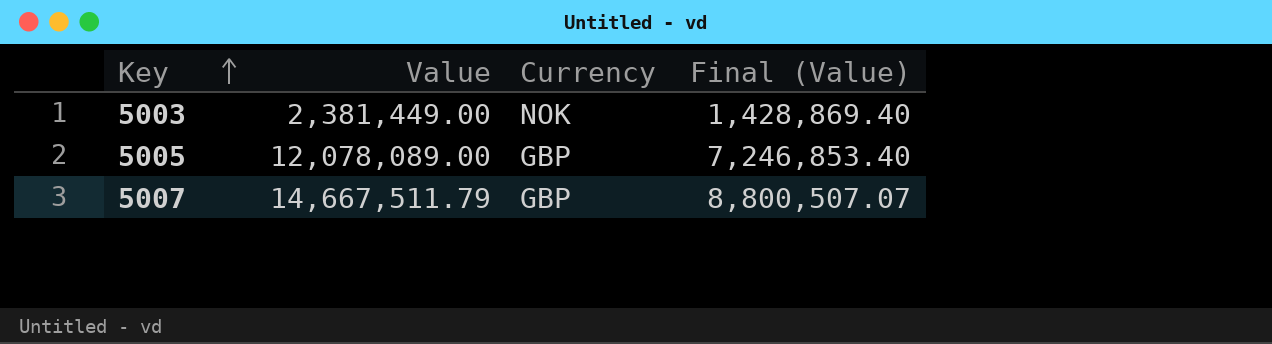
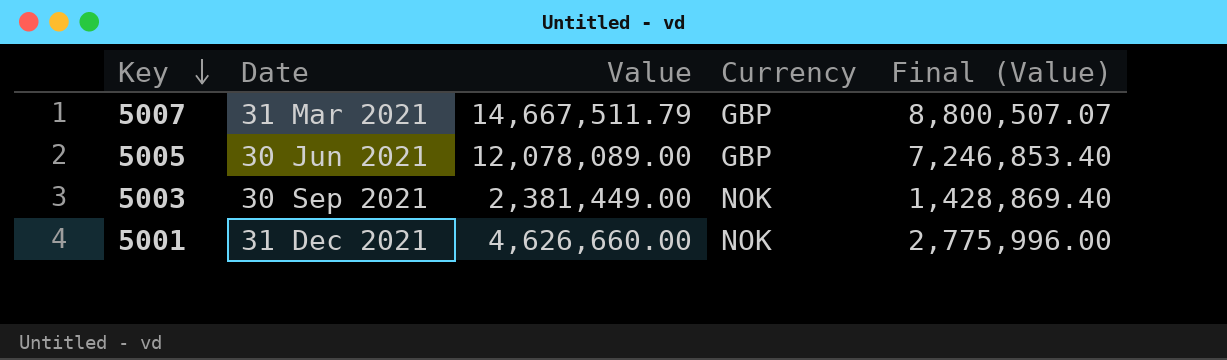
row order: Key ascending -> Key descending
column Date | position: none -> 2
row 5001: none -> 31 Dec 2021 | 4,626,660.00 | NOK | 2,775,996.00

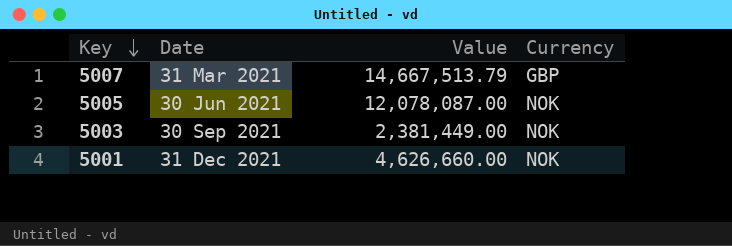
column Final (Value) | formula: [Value] * 0.6 -> none
5007 | Value: 14,667,511.79 -> 14,667,513.79
5005 | Value: 12,078,089.00 -> 12,078,087.00
5005 | Currency: GBP -> NOK

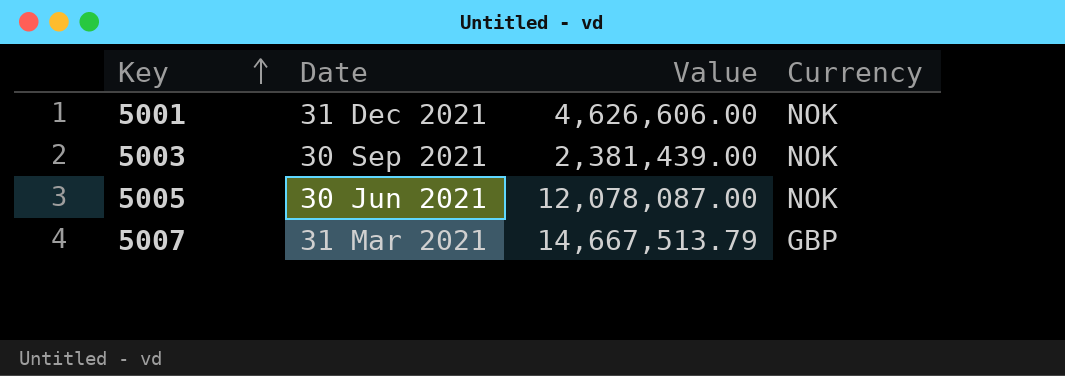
row order: Key descending -> Key ascending
5001 | Value: 4,626,660.00 -> 4,626,606.00
5003 | Value: 2,381,449.00 -> 2,381,439.00

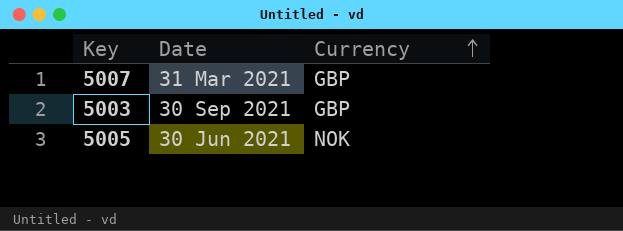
row order: Key ascending -> Currency ascending
column Value | position: 3 -> none
row 5001: 31 Dec 2021 | 4,626,606.00 | NOK -> none
5003 | Currency: NOK -> GBP

